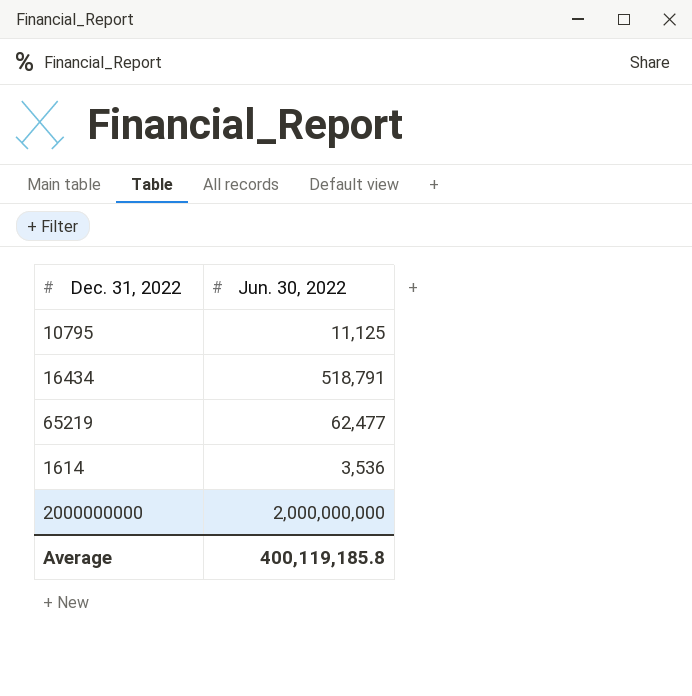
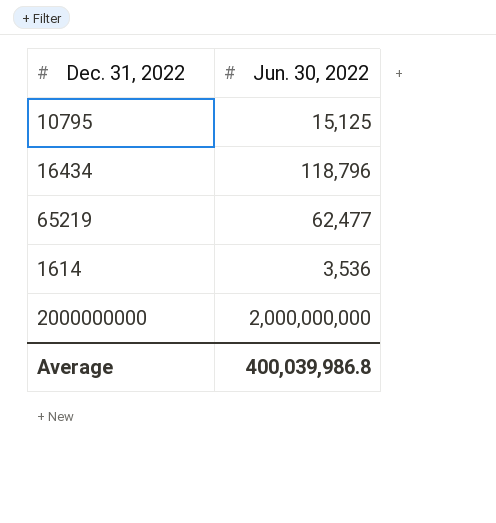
10795 | Jun. 30, 2022: 11,125 -> 15,125
16434 | Jun. 30, 2022: 518,791 -> 118,796
Average | Jun. 30, 2022: 400,119,185.8 -> 400,039,986.8

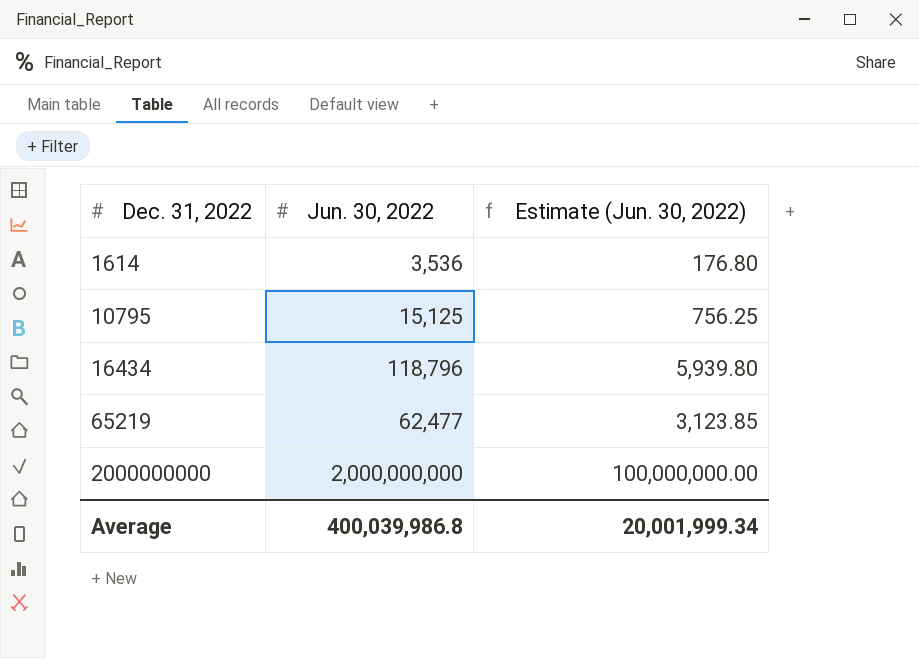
row order: none -> Dec. 31, 2022 ascending
column Estimate (Jun. 30, 2022) | formula: none -> [Jun. 30, 2022] * 0.05

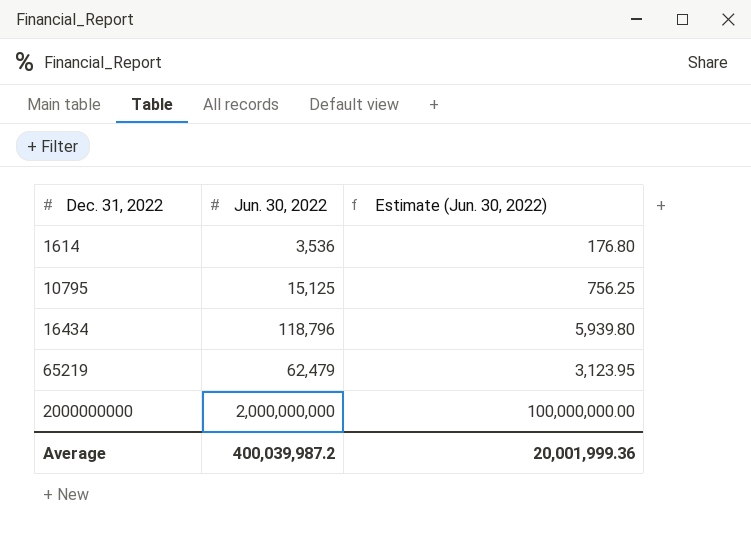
65219 | Jun. 30, 2022: 62,477 -> 62,479
65219 | Estimate (Jun. 30, 2022): 3,123.85 -> 3,123.95
Average | Jun. 30, 2022: 400,039,986.8 -> 400,039,987.2
Average | Estimate (Jun. 30, 2022): 20,001,999.34 -> 20,001,999.36

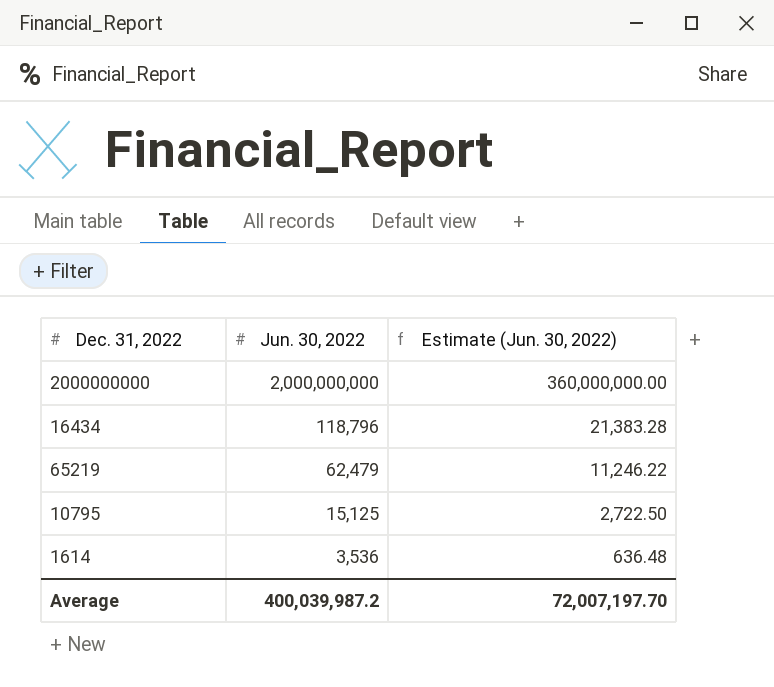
row order: Dec. 31, 2022 ascending -> Jun. 30, 2022 descending
column Estimate (Jun. 30, 2022) | formula: [Jun. 30, 2022] * 0.05 -> [Jun. 30, 2022] * 0.18
Average | Estimate (Jun. 30, 2022): 20,001,999.36 -> 72,007,197.70

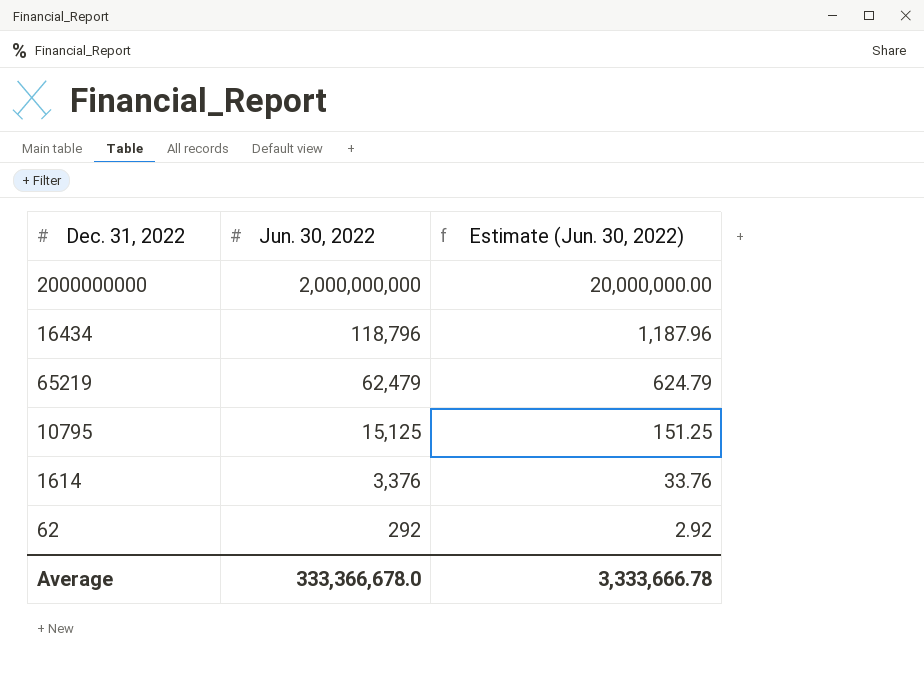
column Estimate (Jun. 30, 2022) | formula: [Jun. 30, 2022] * 0.18 -> [Jun. 30, 2022] * 0.01
1614 | Jun. 30, 2022: 3,536 -> 3,376
row 62: none -> 292 | 2.92
Average | Jun. 30, 2022: 400,039,987.2 -> 333,366,678.0
Average | Estimate (Jun. 30, 2022): 72,007,197.70 -> 3,333,666.78

